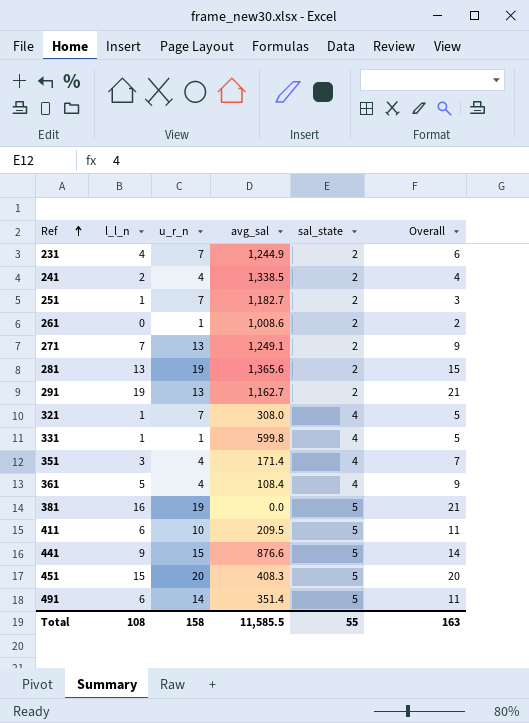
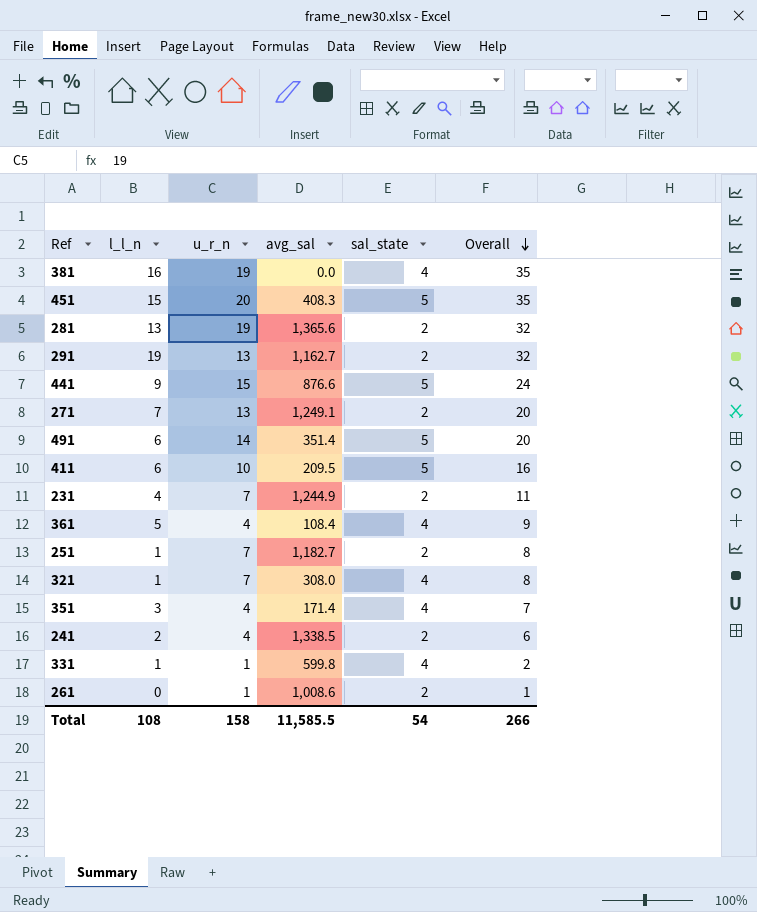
row order: Ref ascending -> Overall descending
column Overall | formula: [l_l_n] + [sal_state] -> [l_l_n] + [u_r_n]
381 | sal_state: 5 -> 4
Total | sal_state: 55 -> 54
Total | Overall: 163 -> 266

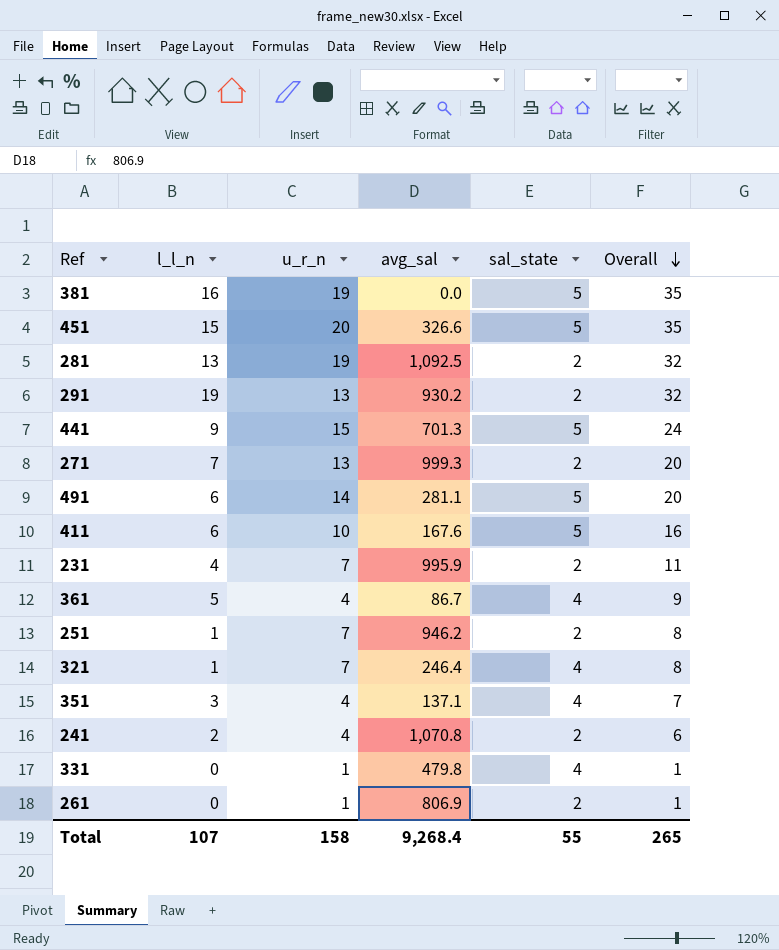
381 | sal_state: 4 -> 5
451 | avg_sal: 408.3 -> 326.6
281 | avg_sal: 1,365.6 -> 1,092.5
291 | avg_sal: 1,162.7 -> 930.2
441 | avg_sal: 876.6 -> 701.3
271 | avg_sal: 1,249.1 -> 999.3
491 | avg_sal: 351.4 -> 281.1
411 | avg_sal: 209.5 -> 167.6
231 | avg_sal: 1,244.9 -> 995.9
361 | avg_sal: 108.4 -> 86.7
251 | avg_sal: 1,182.7 -> 946.2
321 | avg_sal: 308.0 -> 246.4
351 | avg_sal: 171.4 -> 137.1
241 | avg_sal: 1,338.5 -> 1,070.8
331 | l_l_n: 1 -> 0
331 | avg_sal: 599.8 -> 479.8
331 | Overall: 2 -> 1
261 | avg_sal: 1,008.6 -> 806.9
Total | l_l_n: 108 -> 107
Total | avg_sal: 11,585.5 -> 9,268.4
Total | sal_state: 54 -> 55
Total | Overall: 266 -> 265

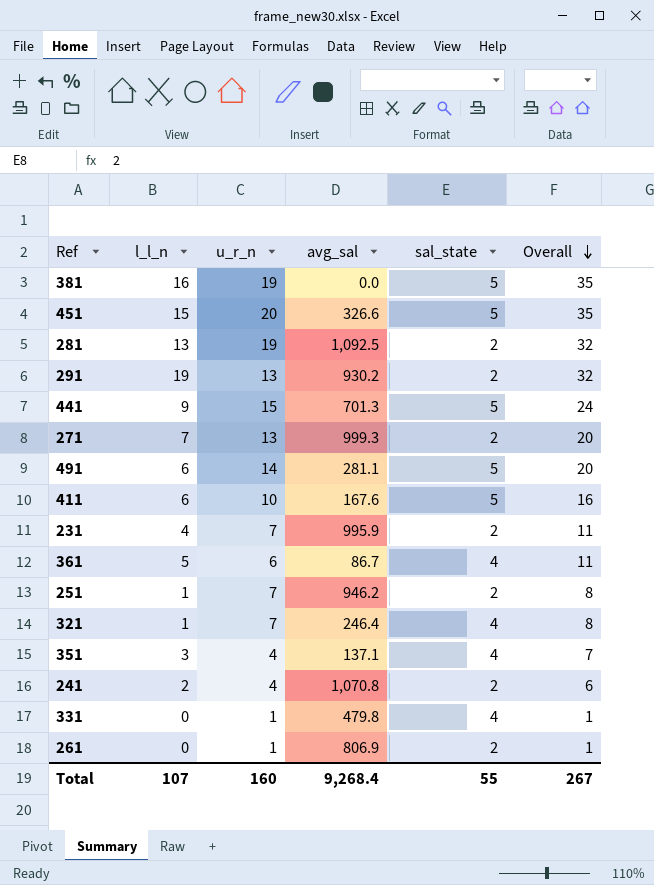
361 | u_r_n: 4 -> 6
361 | Overall: 9 -> 11
Total | u_r_n: 158 -> 160
Total | Overall: 265 -> 267

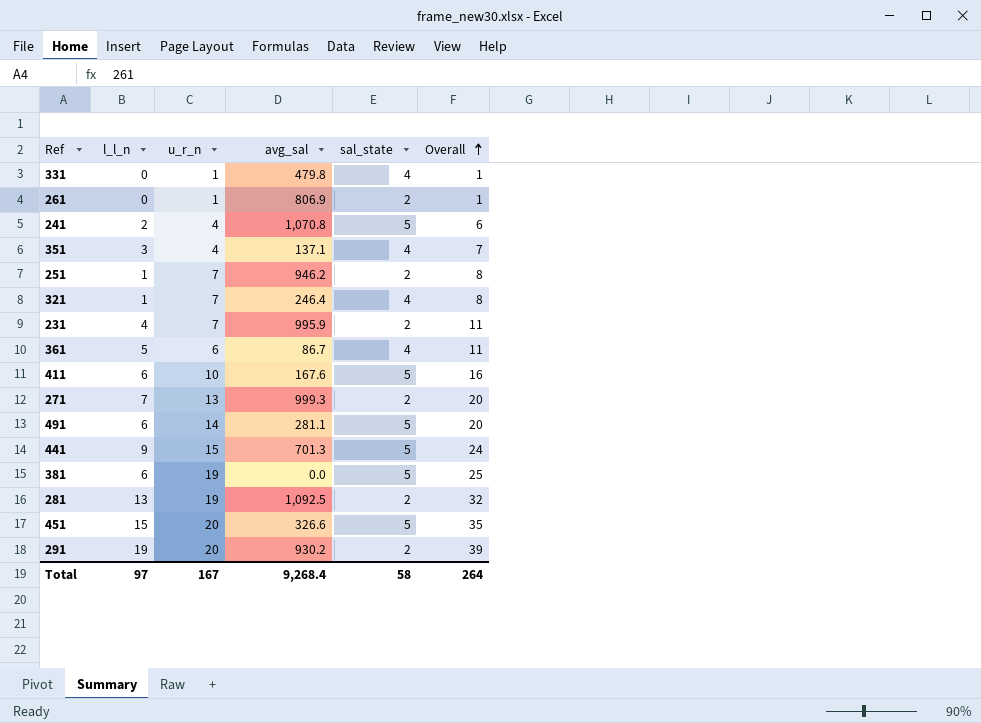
row order: Overall descending -> Overall ascending
241 | sal_state: 2 -> 5
381 | l_l_n: 16 -> 6
381 | Overall: 35 -> 25
291 | u_r_n: 13 -> 20
291 | Overall: 32 -> 39
Total | l_l_n: 107 -> 97
Total | u_r_n: 160 -> 167
Total | sal_state: 55 -> 58
Total | Overall: 267 -> 264

